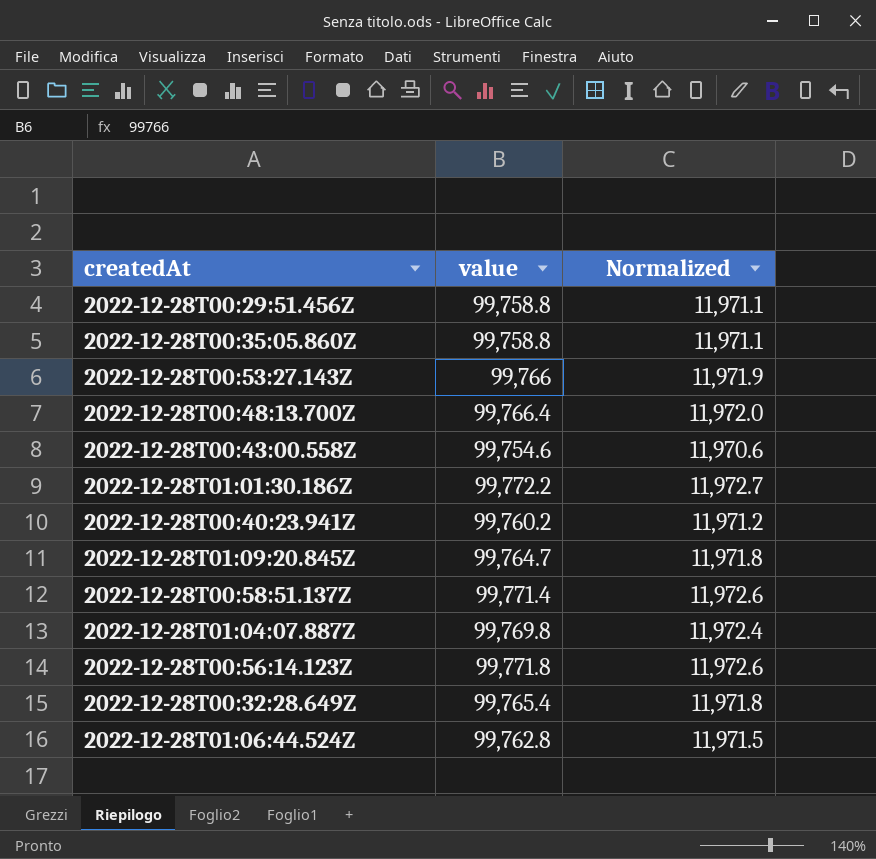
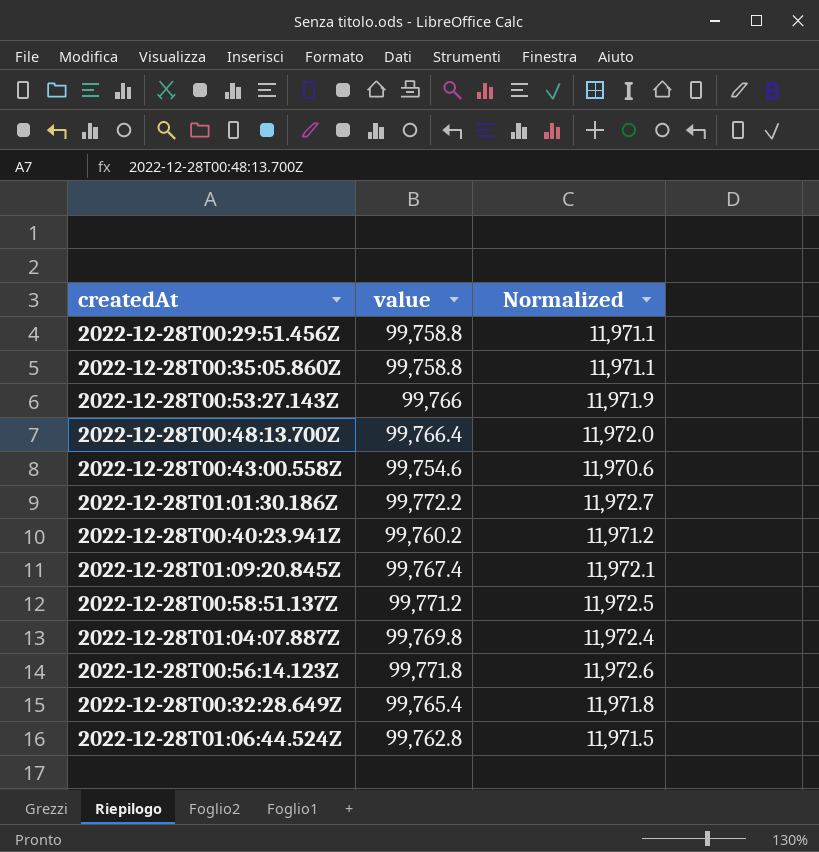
2022-12-28T01:09:20.845Z | value: 99,764.7 -> 99,767.4
2022-12-28T01:09:20.845Z | Normalized: 11,971.8 -> 11,972.1
2022-12-28T00:58:51.137Z | value: 99,771.4 -> 99,771.2
2022-12-28T00:58:51.137Z | Normalized: 11,972.6 -> 11,972.5

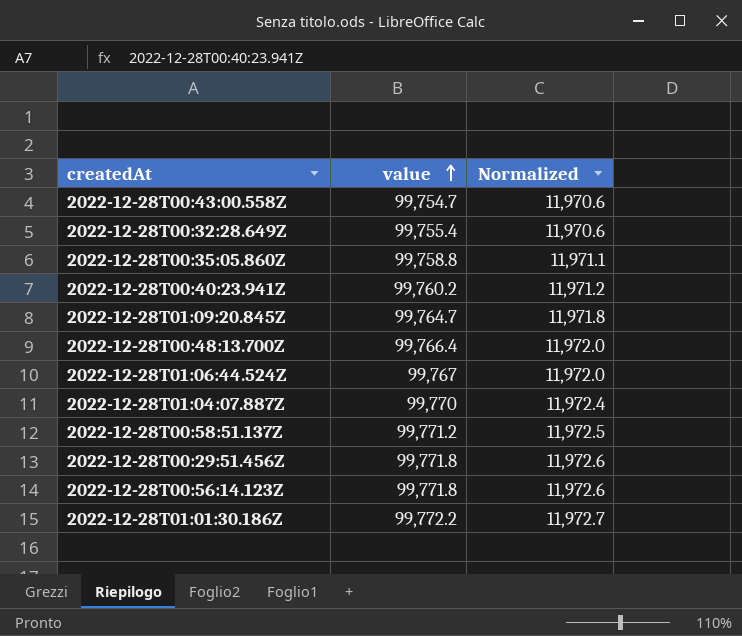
row order: none -> value ascending
row 2022-12-28T00:53:27.143Z: 99,766 | 11,971.9 -> none
2022-12-28T00:43:00.558Z | value: 99,754.6 -> 99,754.7
2022-12-28T00:32:28.649Z | value: 99,765.4 -> 99,755.4
2022-12-28T00:32:28.649Z | Normalized: 11,971.8 -> 11,970.6
2022-12-28T01:09:20.845Z | value: 99,767.4 -> 99,764.7
2022-12-28T01:09:20.845Z | Normalized: 11,972.1 -> 11,971.8
2022-12-28T01:06:44.524Z | value: 99,762.8 -> 99,767
2022-12-28T01:06:44.524Z | Normalized: 11,971.5 -> 11,972.0
2022-12-28T01:04:07.887Z | value: 99,769.8 -> 99,770
2022-12-28T00:29:51.456Z | value: 99,758.8 -> 99,771.8
2022-12-28T00:29:51.456Z | Normalized: 11,971.1 -> 11,972.6

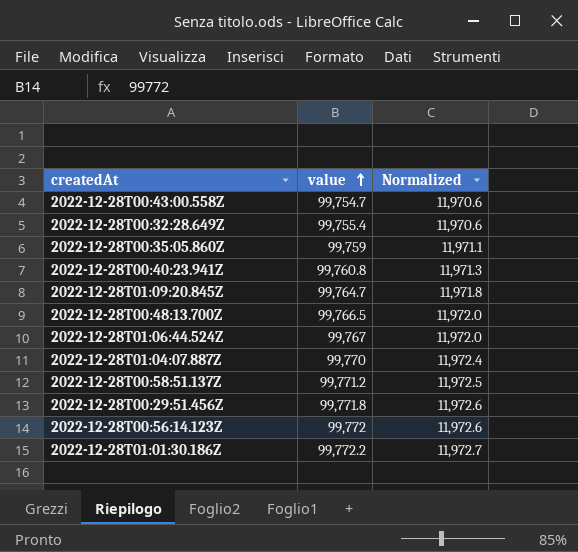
2022-12-28T00:35:05.860Z | value: 99,758.8 -> 99,759
2022-12-28T00:40:23.941Z | value: 99,760.2 -> 99,760.8
2022-12-28T00:40:23.941Z | Normalized: 11,971.2 -> 11,971.3
2022-12-28T00:48:13.700Z | value: 99,766.4 -> 99,766.5
2022-12-28T00:56:14.123Z | value: 99,771.8 -> 99,772

